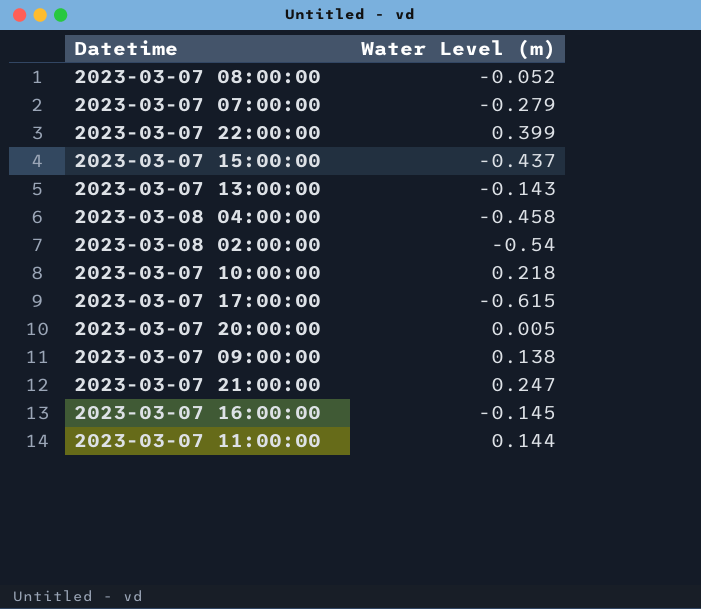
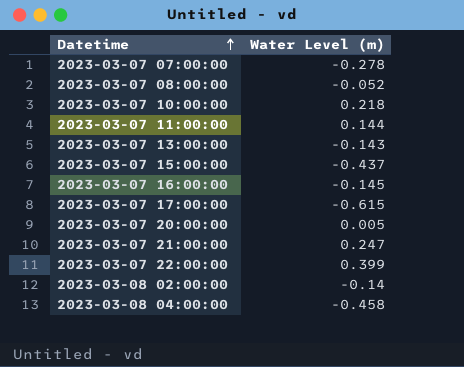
row order: none -> Datetime ascending
row 2023-03-07 09:00:00: 0.138 -> none
2023-03-07 07:00:00 | Water Level (m): -0.279 -> -0.278
2023-03-08 02:00:00 | Water Level (m): -0.54 -> -0.14

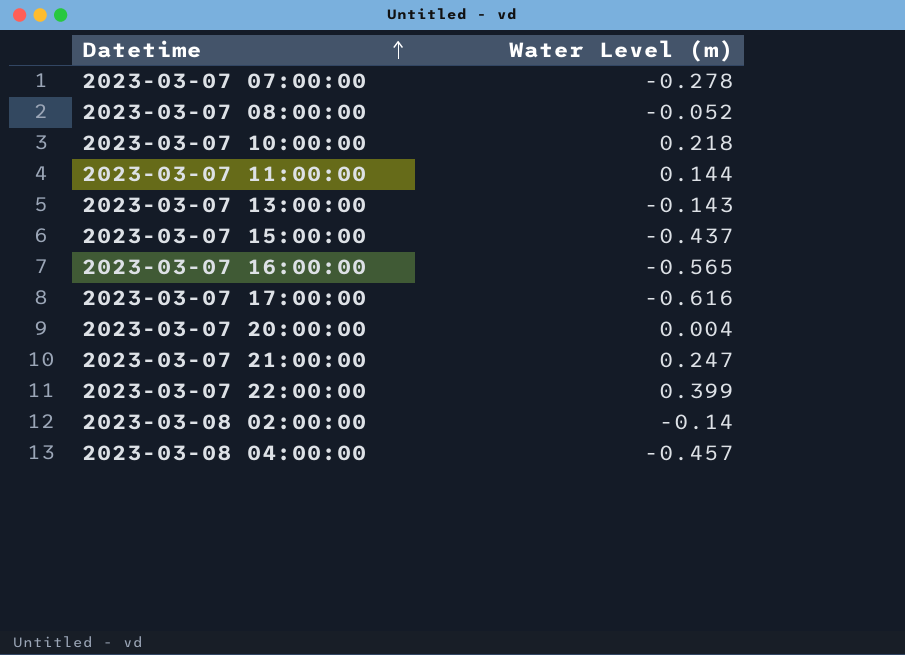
2023-03-07 16:00:00 | Water Level (m): -0.145 -> -0.565
2023-03-07 17:00:00 | Water Level (m): -0.615 -> -0.616
2023-03-07 20:00:00 | Water Level (m): 0.005 -> 0.004
2023-03-08 04:00:00 | Water Level (m): -0.458 -> -0.457

